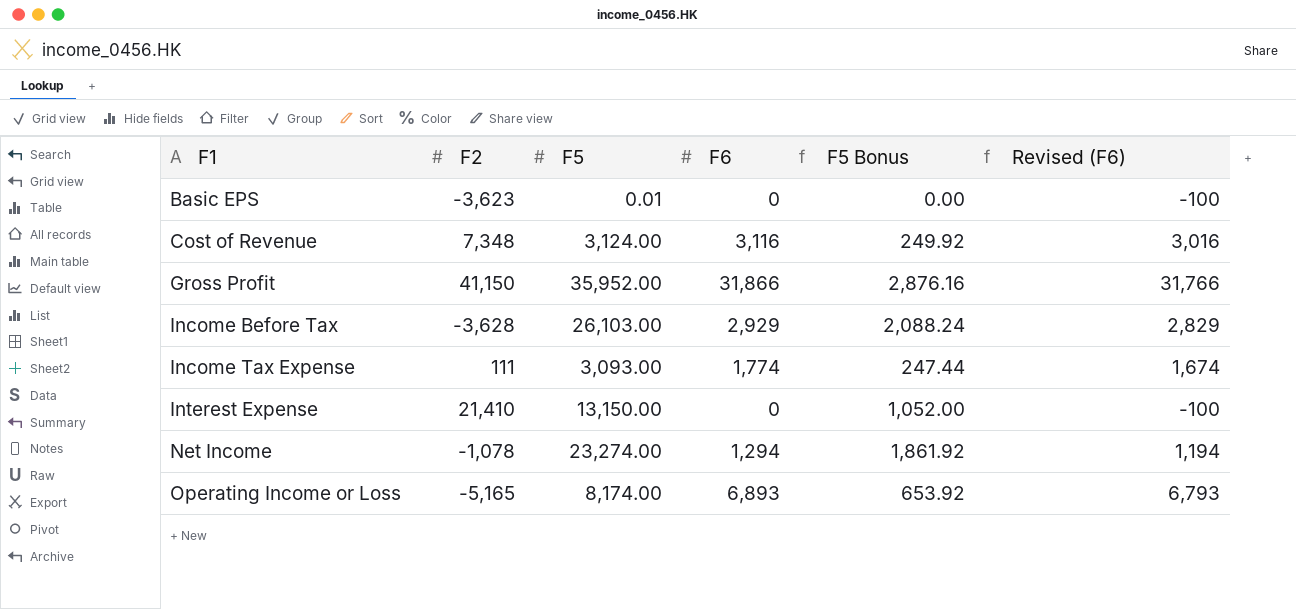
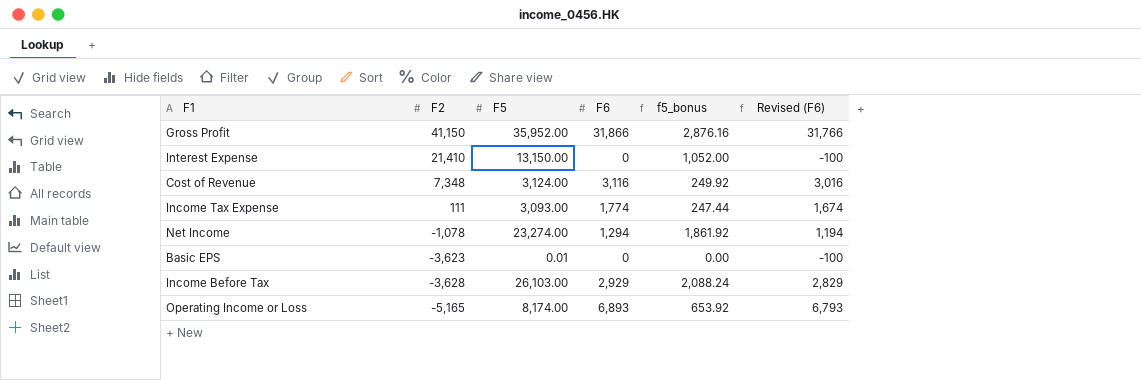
row order: F1 ascending -> F2 descending
column name: F5 Bonus -> f5_bonus

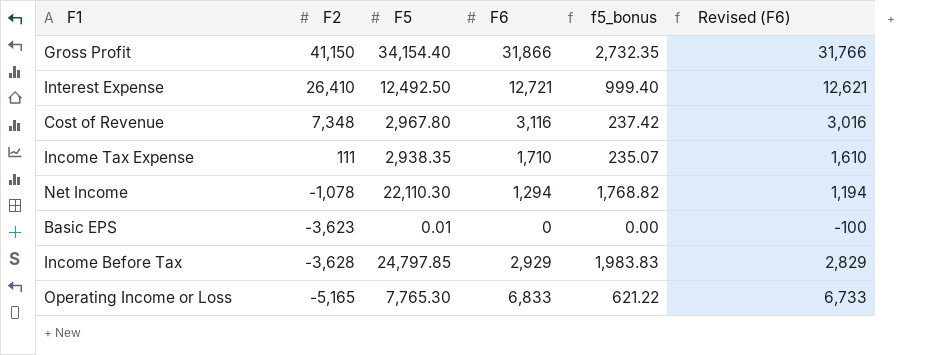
Gross Profit | F5: 35,952.00 -> 34,154.40
Gross Profit | f5_bonus: 2,876.16 -> 2,732.35
Interest Expense | F2: 21,410 -> 26,410
Interest Expense | F5: 13,150.00 -> 12,492.50
Interest Expense | F6: 0 -> 12,721
Interest Expense | f5_bonus: 1,052.00 -> 999.40
Interest Expense | Revised (F6): -100 -> 12,621
Cost of Revenue | F5: 3,124.00 -> 2,967.80
Cost of Revenue | f5_bonus: 249.92 -> 237.42
Income Tax Expense | F5: 3,093.00 -> 2,938.35
Income Tax Expense | F6: 1,774 -> 1,710
Income Tax Expense | f5_bonus: 247.44 -> 235.07
Income Tax Expense | Revised (F6): 1,674 -> 1,610
Net Income | F5: 23,274.00 -> 22,110.30
Net Income | f5_bonus: 1,861.92 -> 1,768.82
Income Before Tax | F5: 26,103.00 -> 24,797.85
Income Before Tax | f5_bonus: 2,088.24 -> 1,983.83
Operating Income or Loss | F5: 8,174.00 -> 7,765.30
Operating Income or Loss | F6: 6,893 -> 6,833
Operating Income or Loss | f5_bonus: 653.92 -> 621.22
Operating Income or Loss | Revised (F6): 6,793 -> 6,733

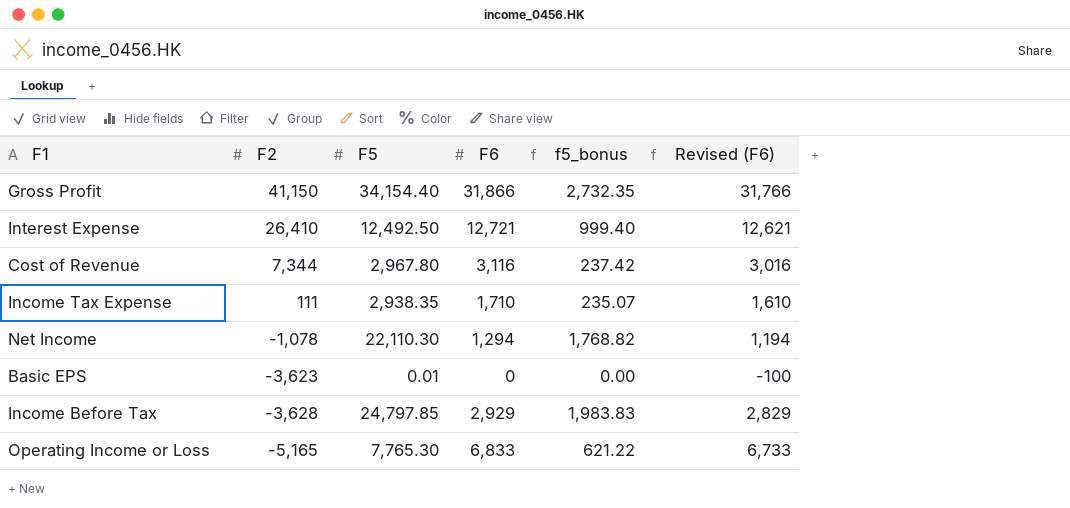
Cost of Revenue | F2: 7,348 -> 7,344

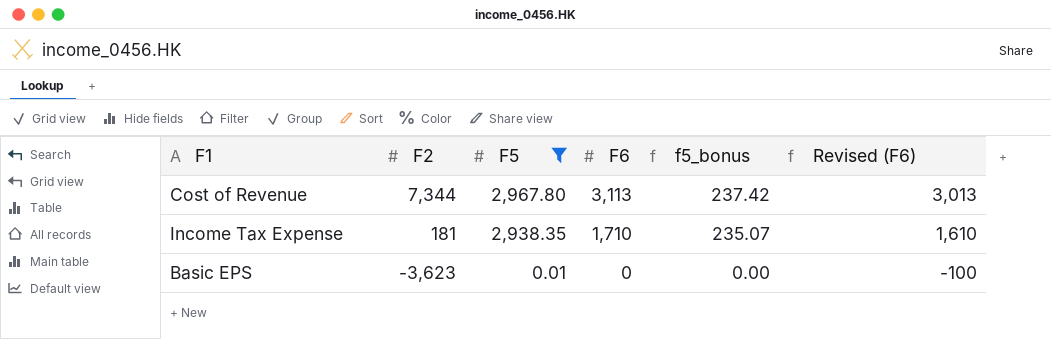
filter: none -> F5 <= 2,967.80
Cost of Revenue | F6: 3,116 -> 3,113
Cost of Revenue | Revised (F6): 3,016 -> 3,013
Income Tax Expense | F2: 111 -> 181

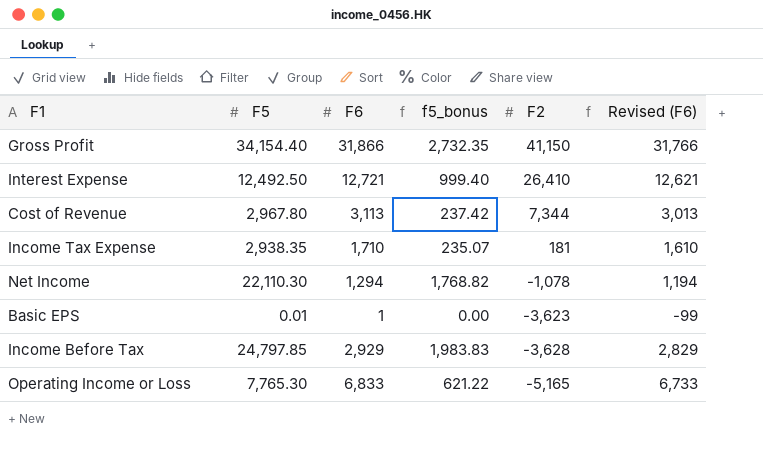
filter: F5 <= 2,967.80 -> none
column F2 | position: 2 -> 5
Basic EPS | F6: 0 -> 1
Basic EPS | Revised (F6): -100 -> -99

